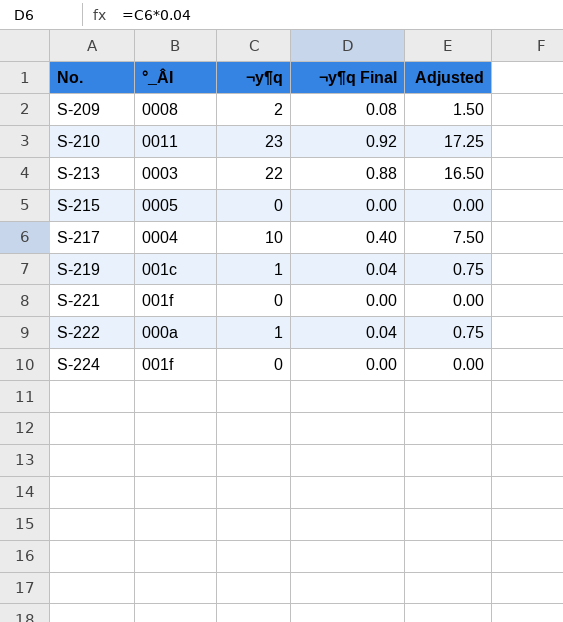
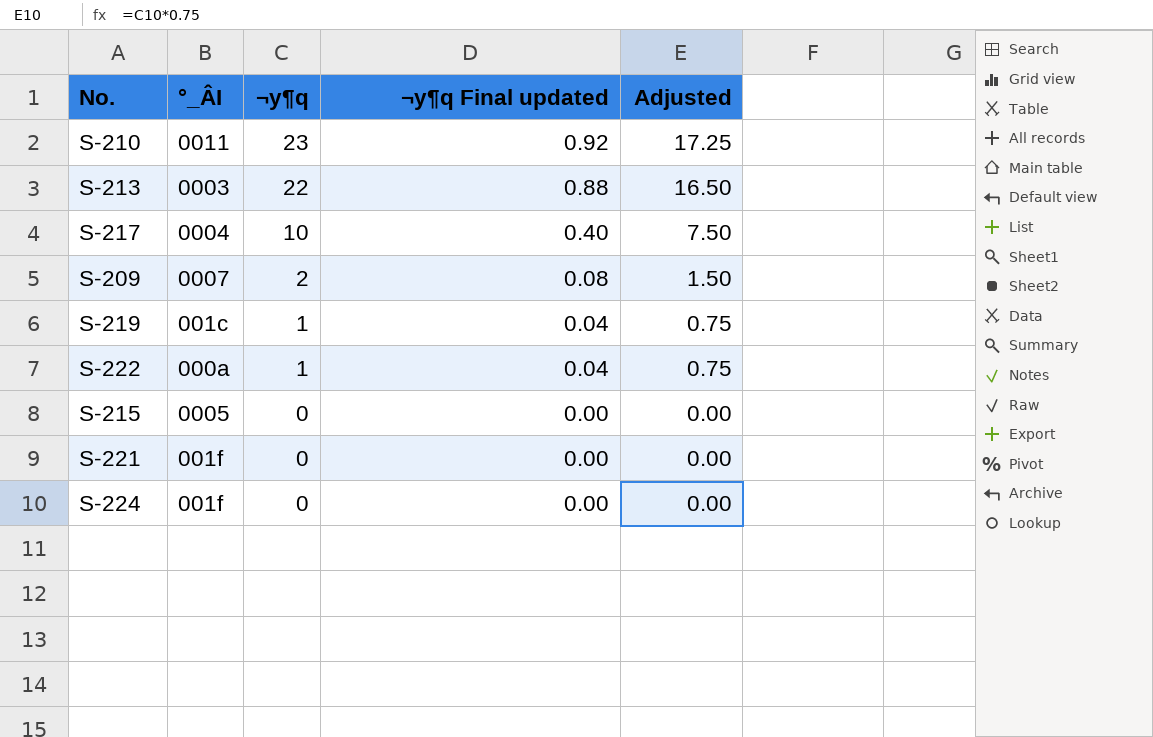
row order: No. ascending -> ¬y¶q descending
column name: ¬y¶q Final -> ¬y¶q Final updated
S-209 | °_ÂI: 0008 -> 0007

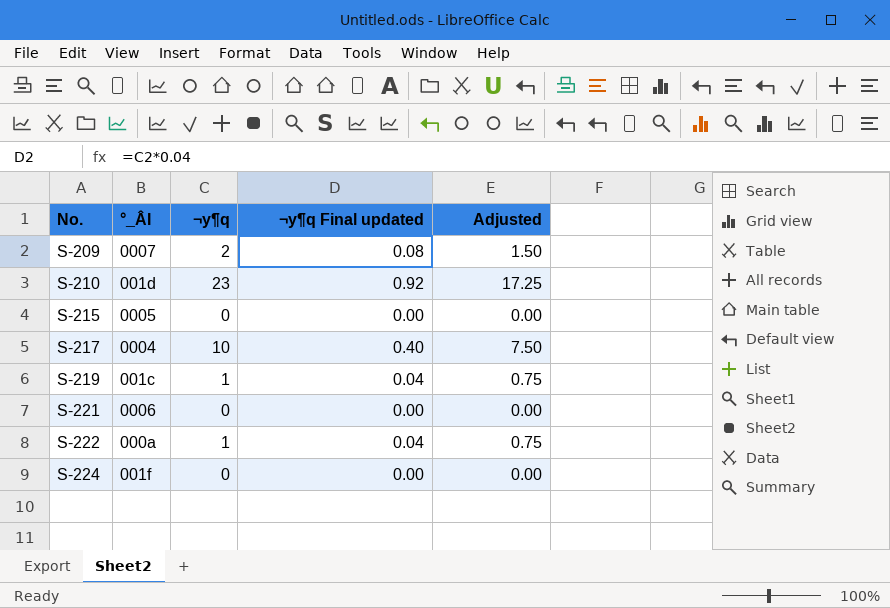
row order: ¬y¶q descending -> No. ascending
row S-213: 0003 | 22 | 0.88 | 16.50 -> none
S-210 | °_ÂI: 0011 -> 001d
S-221 | °_ÂI: 001f -> 0006

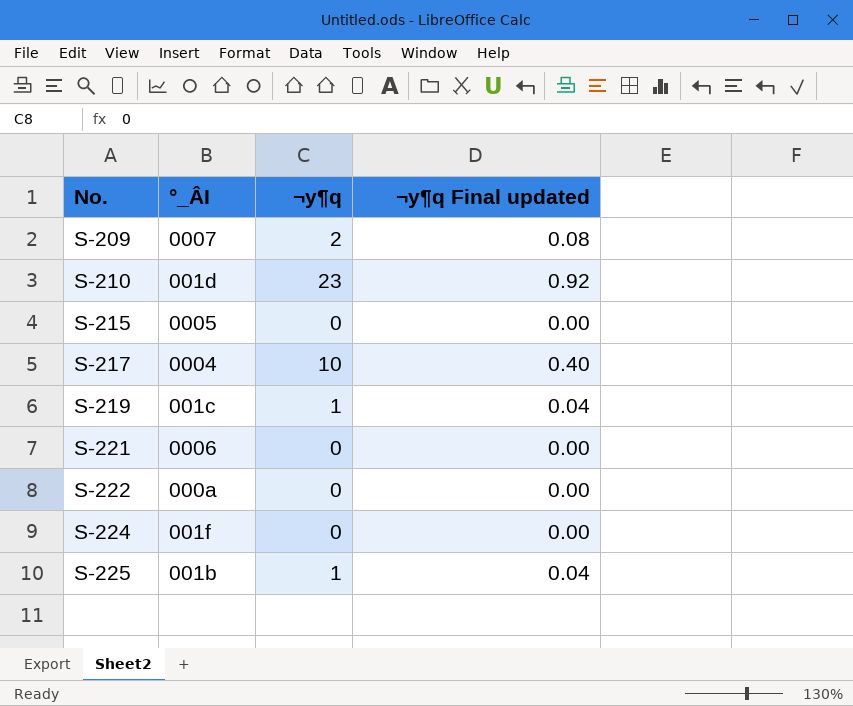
column Adjusted | formula: [¬y¶q] * 0.75 -> none
S-222 | ¬y¶q: 1 -> 0
S-222 | ¬y¶q Final updated: 0.04 -> 0.00
row S-225: none -> 001b | 1 | 0.04

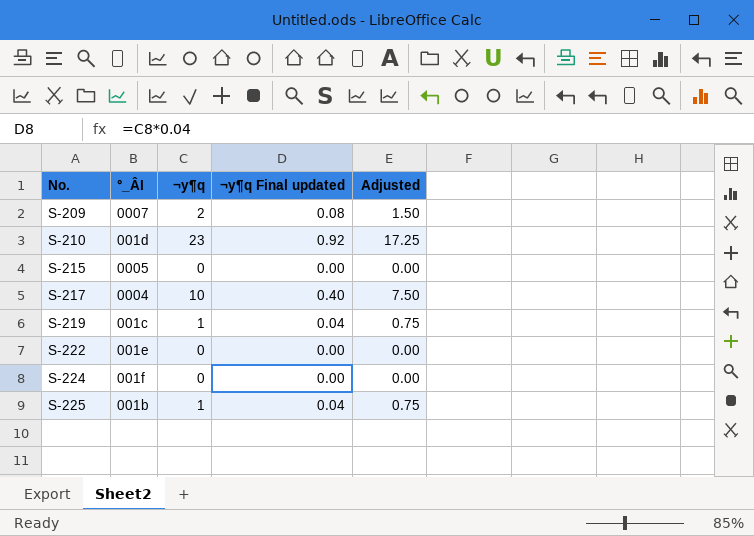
column Adjusted | formula: none -> [¬y¶q] * 0.75
row S-221: 0006 | 0 | 0.00 -> none
S-222 | °_ÂI: 000a -> 001e

